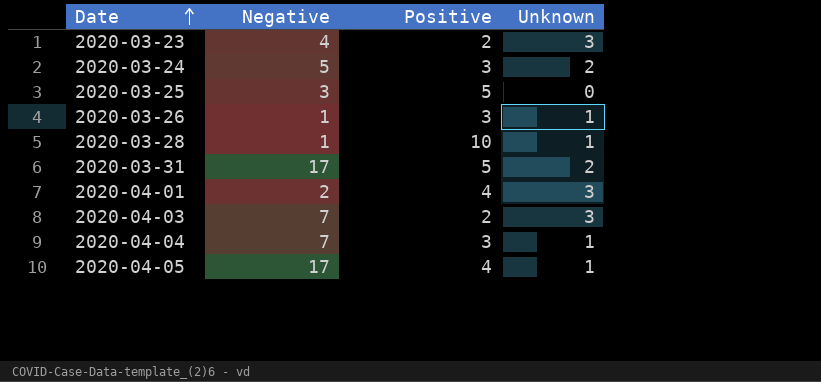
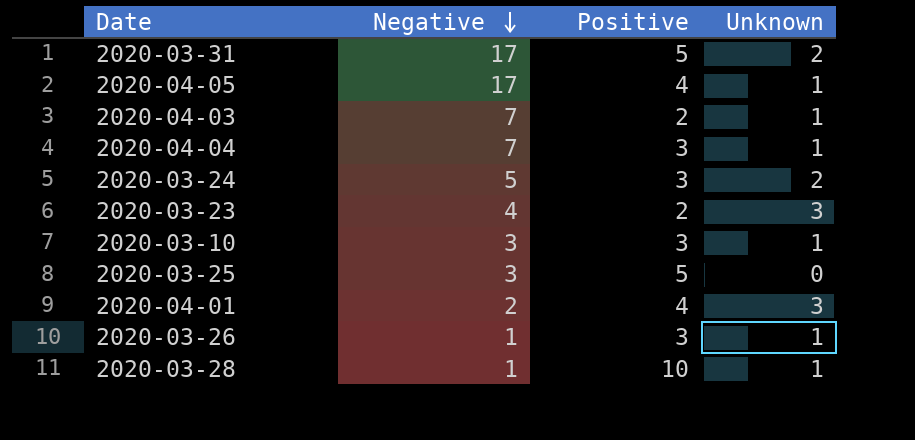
row order: Date ascending -> Negative descending
2020-04-03 | Unknown: 3 -> 1
row 2020-03-10: none -> 3 | 3 | 1

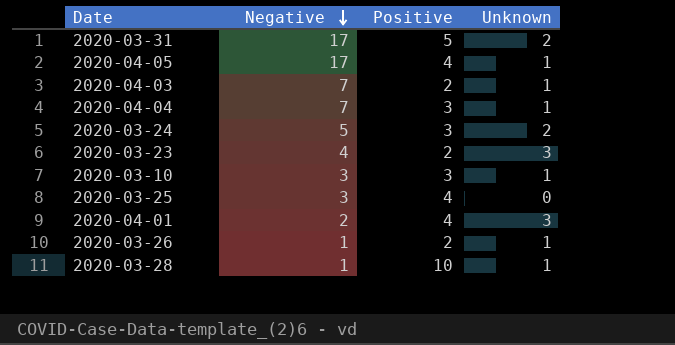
2020-03-25 | Positive: 5 -> 4
2020-03-26 | Positive: 3 -> 2

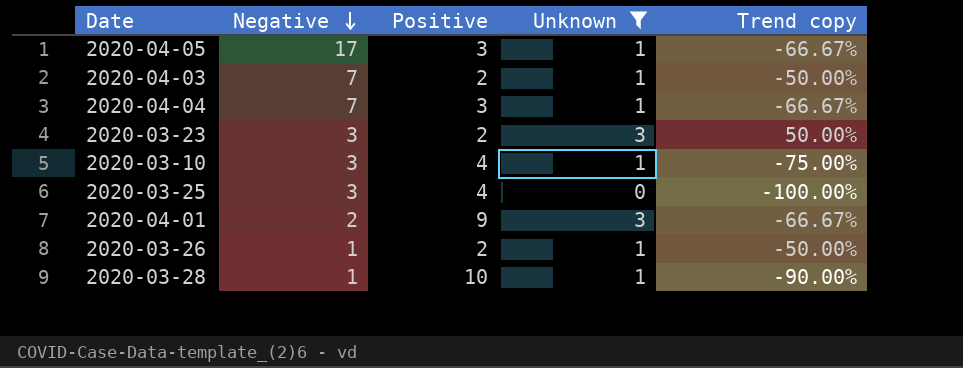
filter: none -> Unknown != 2
column Trend copy | formula: none -> ([Unknown] - [Positive]) / [Positive]
2020-04-05 | Positive: 4 -> 3
2020-03-23 | Negative: 4 -> 3
2020-03-10 | Positive: 3 -> 4
2020-04-01 | Positive: 4 -> 9

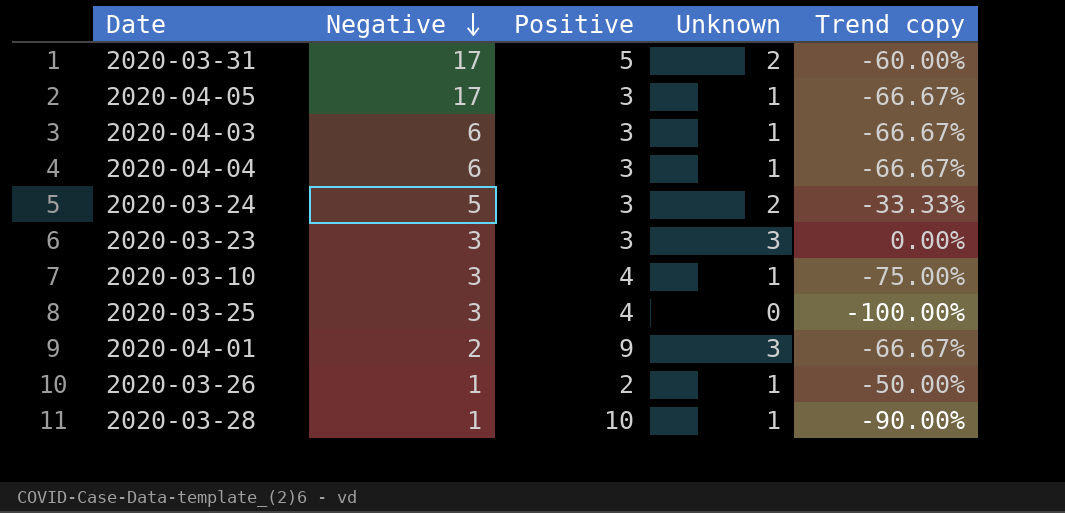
filter: Unknown != 2 -> none
2020-04-03 | Negative: 7 -> 6
2020-04-03 | Positive: 2 -> 3
2020-04-03 | Trend copy: -50.00% -> -66.67%
2020-04-04 | Negative: 7 -> 6
2020-03-23 | Positive: 2 -> 3
2020-03-23 | Trend copy: 50.00% -> 0.00%

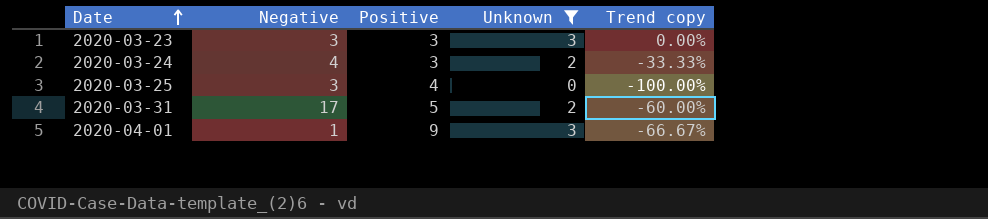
filter: none -> Unknown != 1
row order: Negative descending -> Date ascending
2020-03-24 | Negative: 5 -> 4
2020-04-01 | Negative: 2 -> 1

